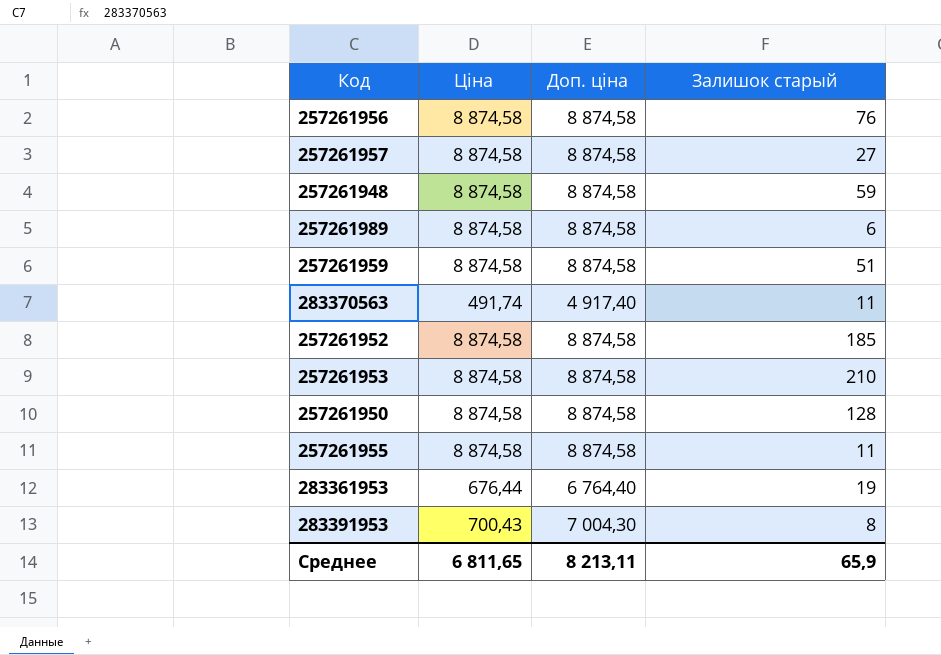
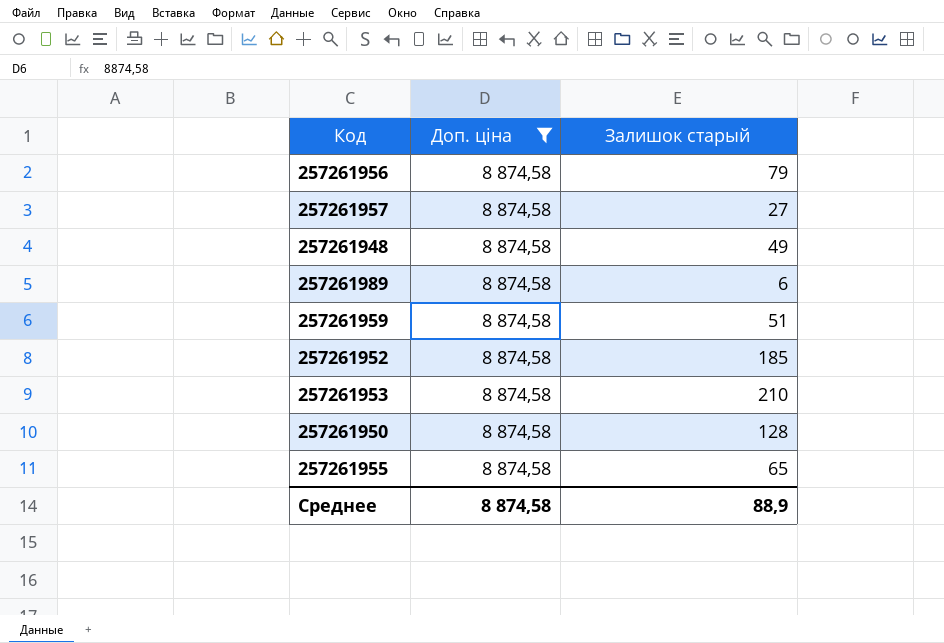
filter: none -> Доп. ціна = 8 874,58
column Ціна | position: 2 -> none
257261956 | Залишок старый: 76 -> 79
257261948 | Залишок старый: 59 -> 49
257261955 | Залишок старый: 11 -> 65
Среднее | Доп. ціна: 8 213,11 -> 8 874,58
Среднее | Залишок старый: 65,9 -> 88,9

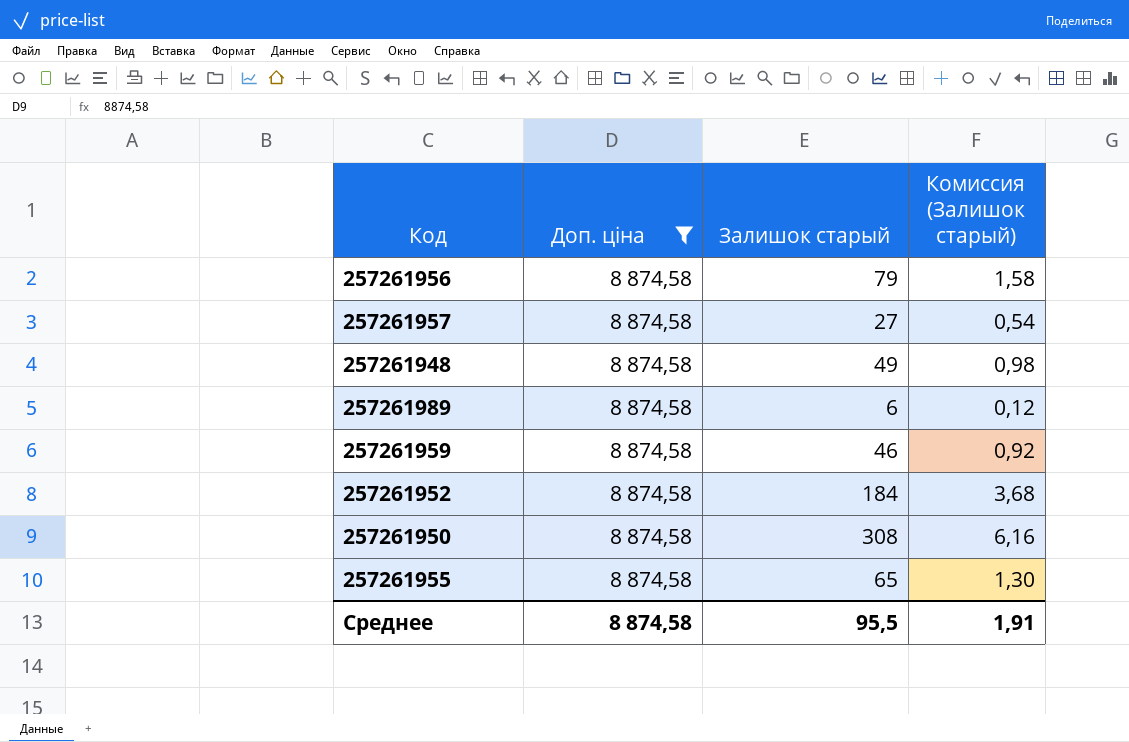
column Комиссия (Залишок старый) | formula: none -> [Залишок старый] * 0,02
row 257261953: 8 874,58 | 210 -> none
257261959 | Залишок старый: 51 -> 46
257261952 | Залишок старый: 185 -> 184
257261950 | Залишок старый: 128 -> 308
Среднее | Залишок старый: 88,9 -> 95,5

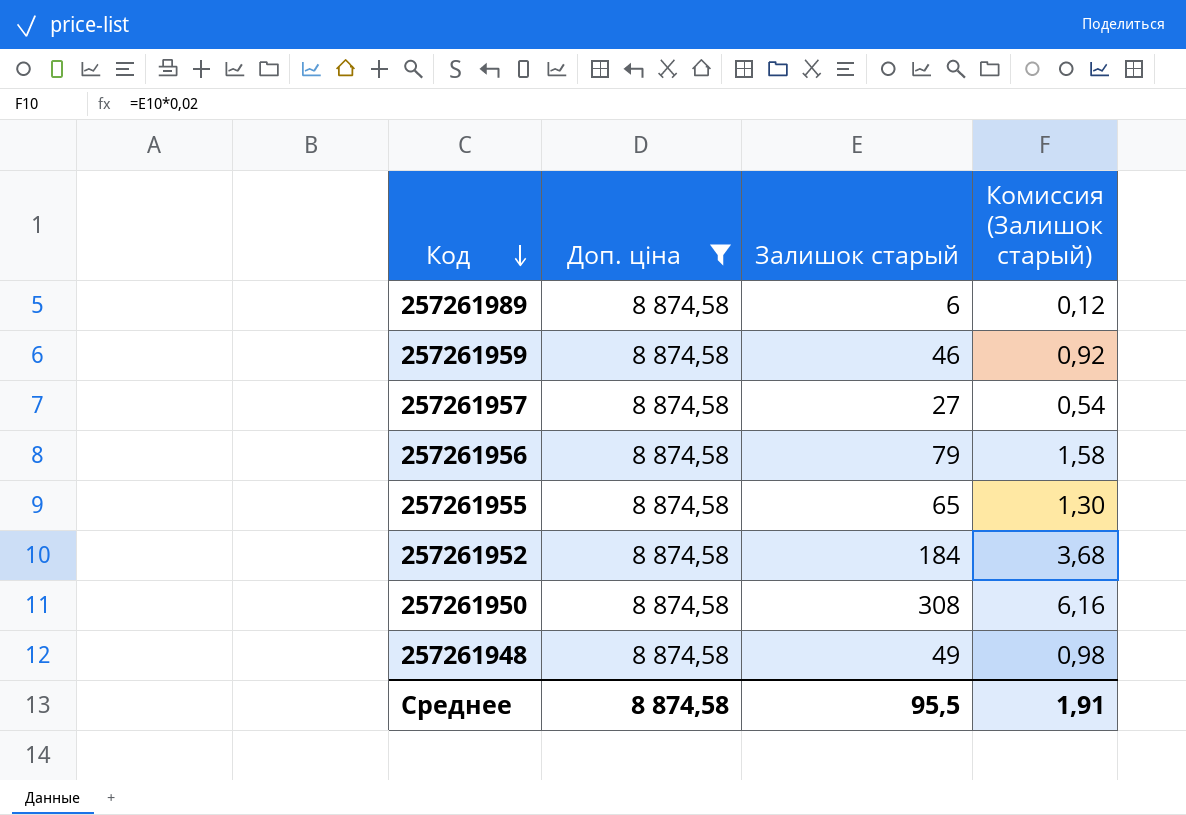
row order: none -> Код descending

